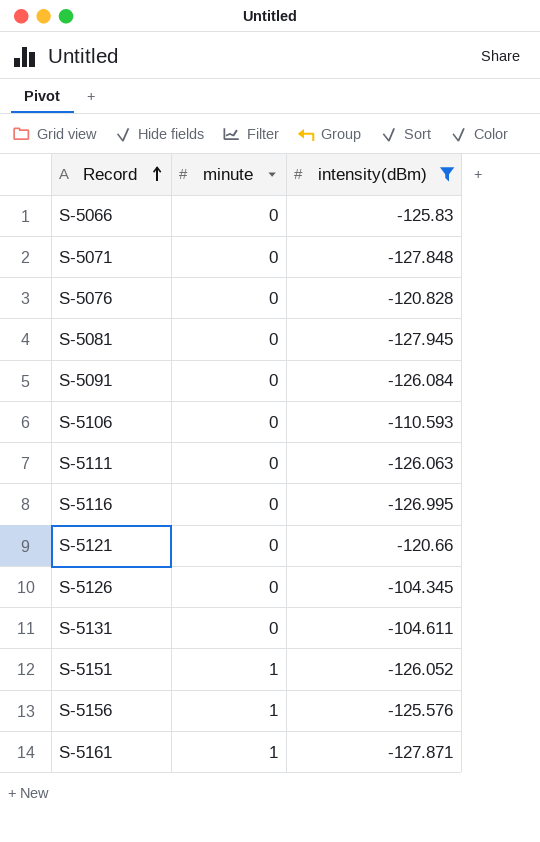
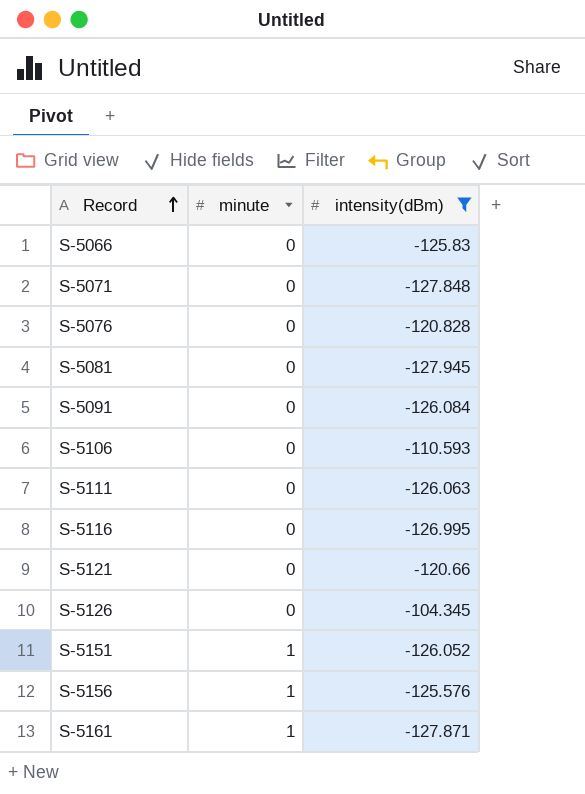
row S-5131: 0 | -104.611 -> none

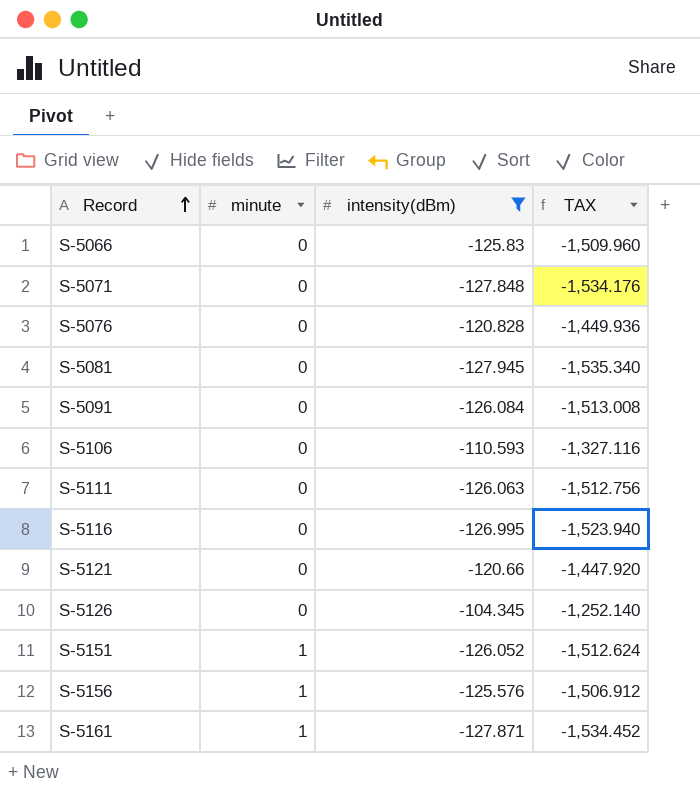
column TAX | formula: none -> [intensity(dBm)] * 12

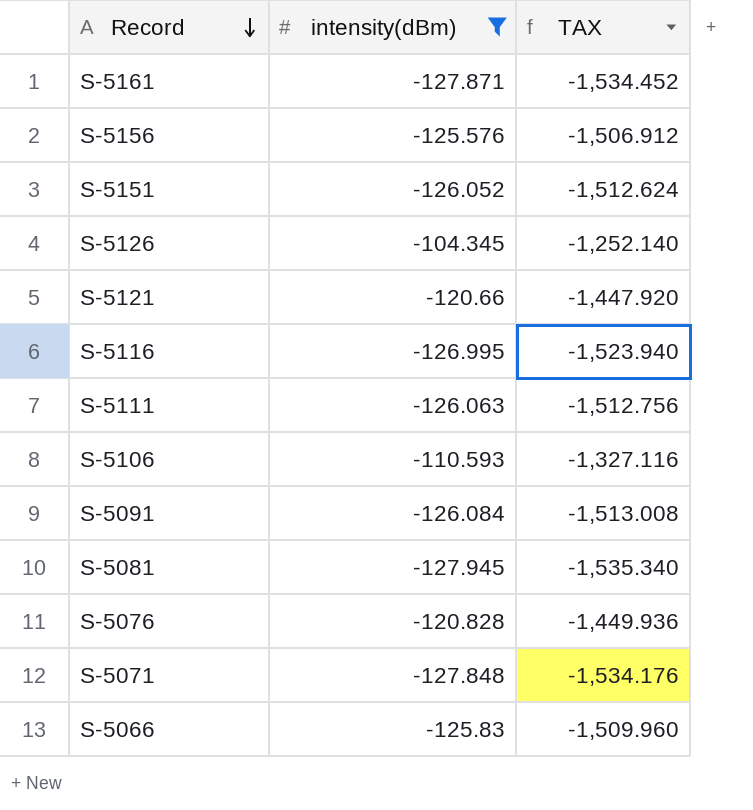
row order: Record ascending -> Record descending
column minute | position: 2 -> none

